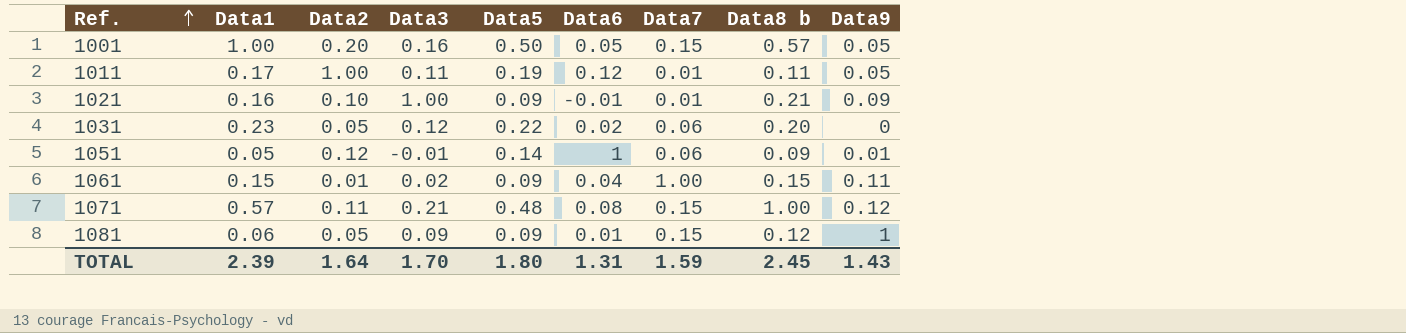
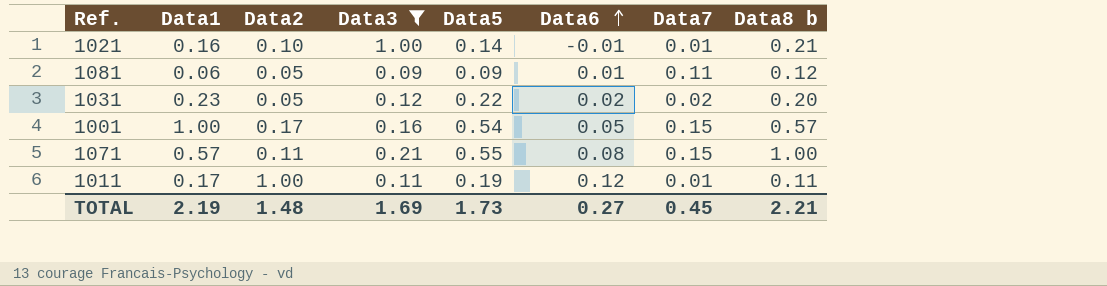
filter: none -> Data3 >= 0.09
row order: Ref. ascending -> Data6 ascending
column Data9 | position: 9 -> none
1021 | Data5: 0.09 -> 0.14
1081 | Data7: 0.15 -> 0.11
1031 | Data7: 0.06 -> 0.02
1001 | Data2: 0.20 -> 0.17
1001 | Data5: 0.50 -> 0.54
1071 | Data5: 0.48 -> 0.55
TOTAL | Data1: 2.39 -> 2.19
TOTAL | Data2: 1.64 -> 1.48
TOTAL | Data3: 1.70 -> 1.69
TOTAL | Data5: 1.80 -> 1.73
TOTAL | Data6: 1.31 -> 0.27
TOTAL | Data7: 1.59 -> 0.45
TOTAL | Data8 b: 2.45 -> 2.21

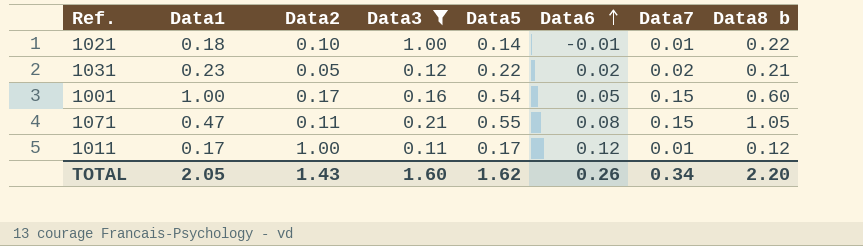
row 1081: 0.06 | 0.05 | 0.09 | 0.09 | 0.01 | 0.11 | 0.12 -> none
1021 | Data1: 0.16 -> 0.18
1021 | Data8 b: 0.21 -> 0.22
1031 | Data8 b: 0.20 -> 0.21
1001 | Data8 b: 0.57 -> 0.60
1071 | Data1: 0.57 -> 0.47
1071 | Data8 b: 1.00 -> 1.05
1011 | Data5: 0.19 -> 0.17
1011 | Data8 b: 0.11 -> 0.12
TOTAL | Data1: 2.19 -> 2.05
TOTAL | Data2: 1.48 -> 1.43
TOTAL | Data3: 1.69 -> 1.60
TOTAL | Data5: 1.73 -> 1.62
TOTAL | Data6: 0.27 -> 0.26
TOTAL | Data7: 0.45 -> 0.34
TOTAL | Data8 b: 2.21 -> 2.20

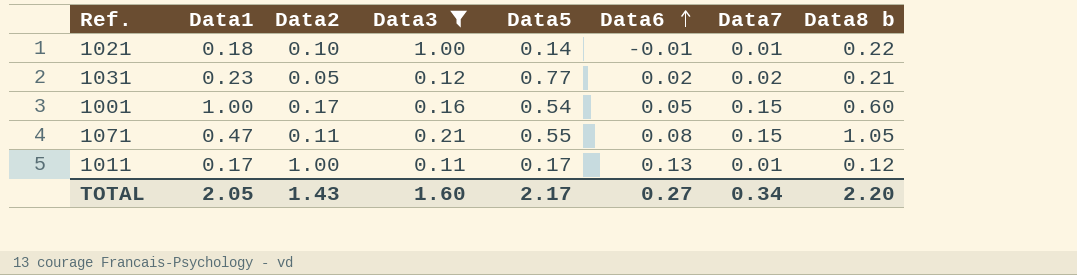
1031 | Data5: 0.22 -> 0.77
1011 | Data6: 0.12 -> 0.13
TOTAL | Data5: 1.62 -> 2.17
TOTAL | Data6: 0.26 -> 0.27

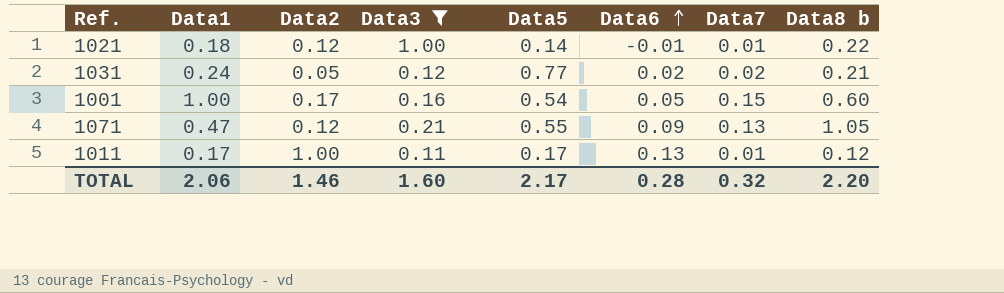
1021 | Data2: 0.10 -> 0.12
1031 | Data1: 0.23 -> 0.24
1071 | Data2: 0.11 -> 0.12
1071 | Data6: 0.08 -> 0.09
1071 | Data7: 0.15 -> 0.13
TOTAL | Data1: 2.05 -> 2.06
TOTAL | Data2: 1.43 -> 1.46
TOTAL | Data6: 0.27 -> 0.28
TOTAL | Data7: 0.34 -> 0.32

